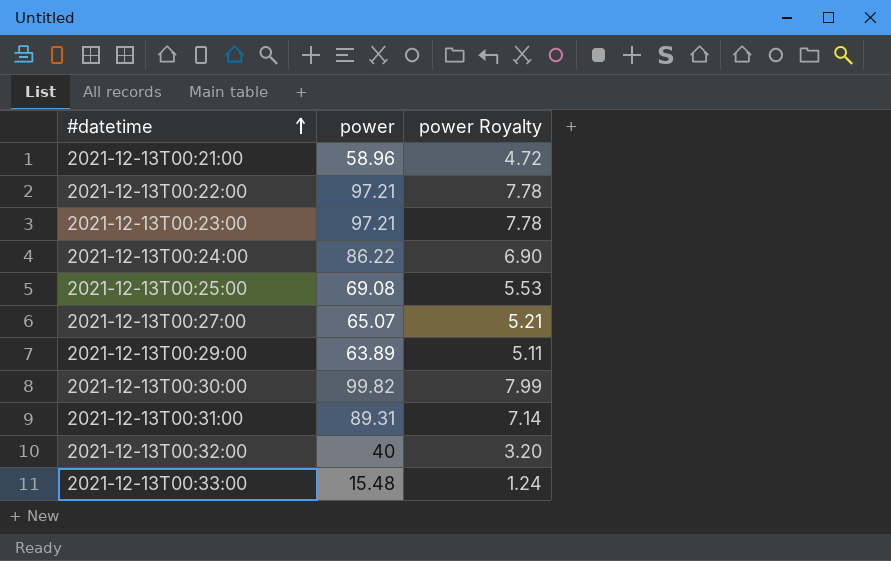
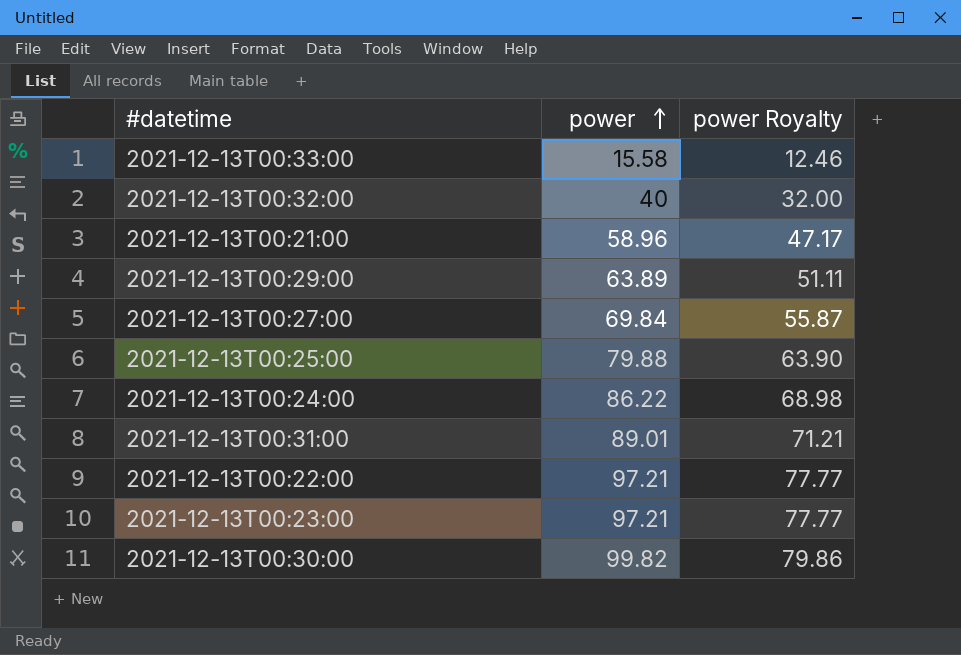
row order: #datetime ascending -> power ascending
column power Royalty | formula: [power] * 0.08 -> [power] * 0.8
2021-12-13T00:33:00 | power: 15.48 -> 15.58
2021-12-13T00:27:00 | power: 65.07 -> 69.84
2021-12-13T00:25:00 | power: 69.08 -> 79.88
2021-12-13T00:31:00 | power: 89.31 -> 89.01

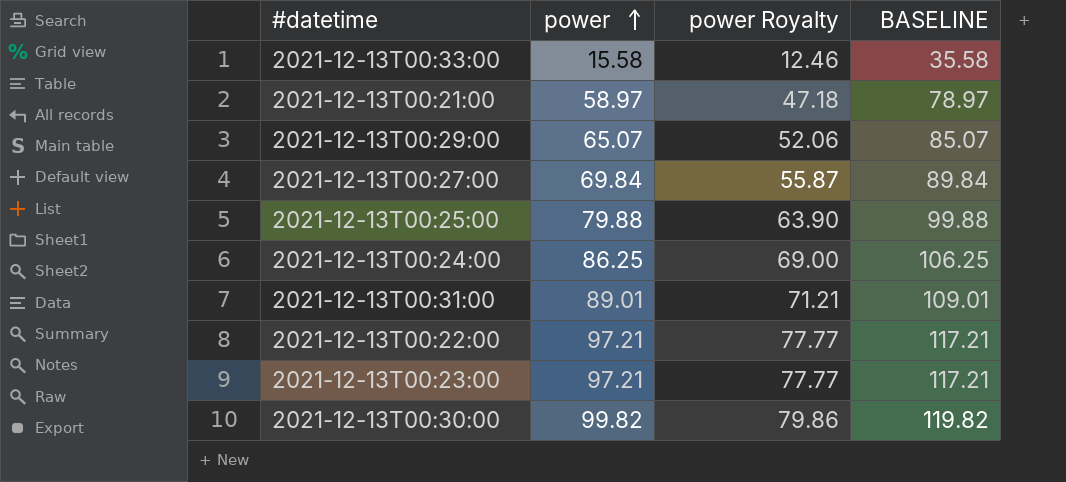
column BASELINE | formula: none -> [power] + 20
row 2021-12-13T00:32:00: 40 | 32.00 -> none
2021-12-13T00:21:00 | power: 58.96 -> 58.97
2021-12-13T00:21:00 | power Royalty: 47.17 -> 47.18
2021-12-13T00:29:00 | power: 63.89 -> 65.07
2021-12-13T00:29:00 | power Royalty: 51.11 -> 52.06
2021-12-13T00:24:00 | power: 86.22 -> 86.25
2021-12-13T00:24:00 | power Royalty: 68.98 -> 69.00

